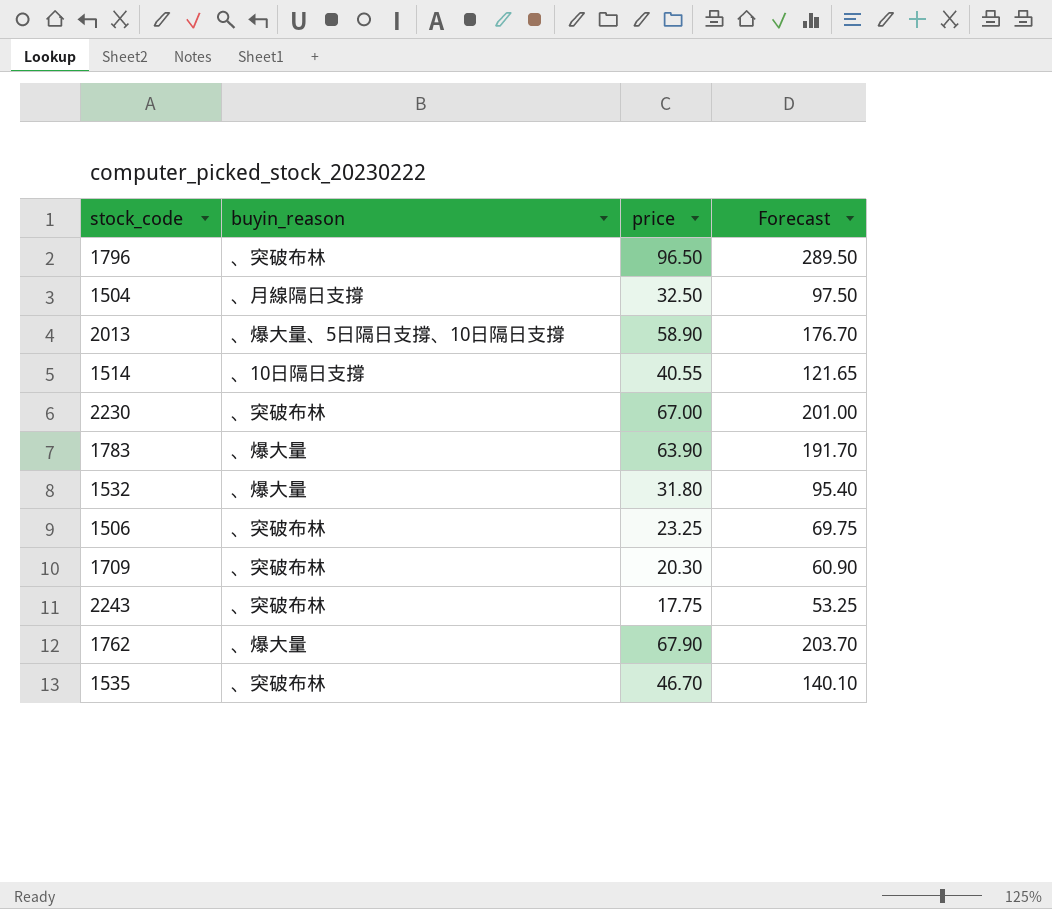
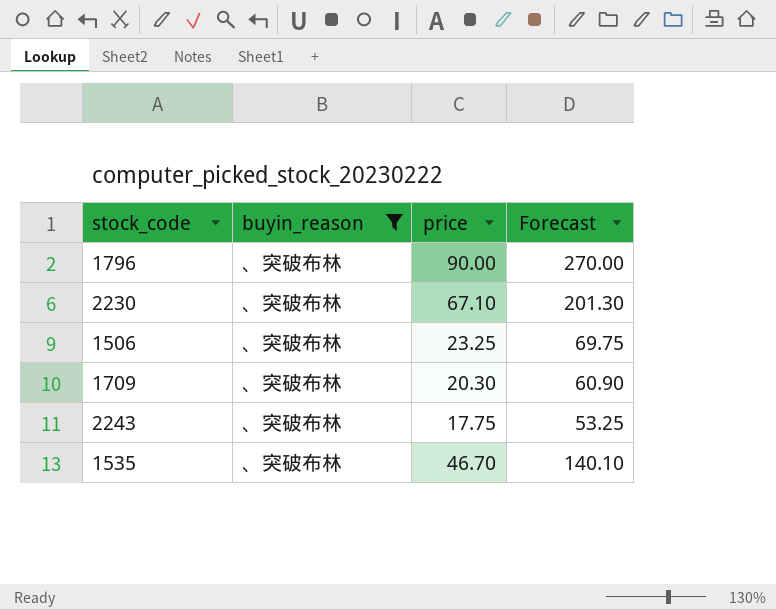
filter: none -> buyin_reason = 、突破布林
1796 | price: 96.50 -> 90.00
1796 | Forecast: 289.50 -> 270.00
2230 | price: 67.00 -> 67.10
2230 | Forecast: 201.00 -> 201.30

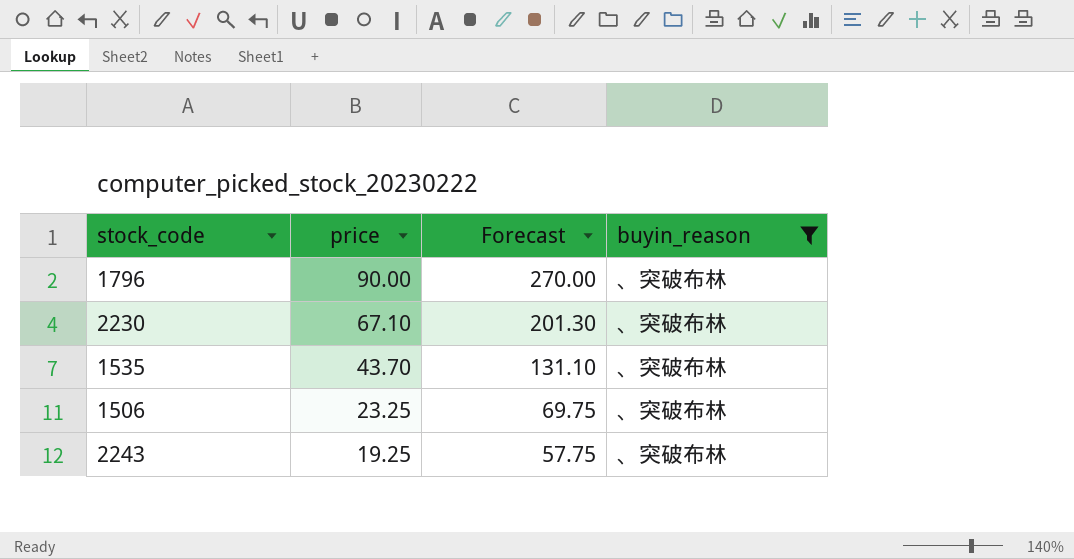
row order: none -> price descending
column buyin_reason | position: 2 -> 4
row 1709: 、突破布林 | 20.30 | 60.90 -> none
1535 | price: 46.70 -> 43.70
1535 | Forecast: 140.10 -> 131.10
2243 | price: 17.75 -> 19.25
2243 | Forecast: 53.25 -> 57.75

